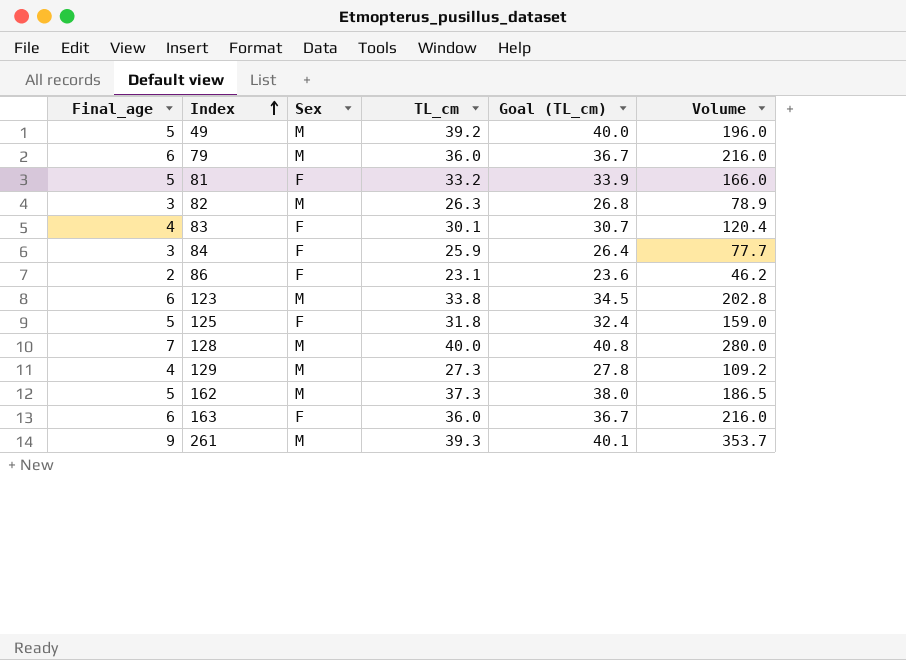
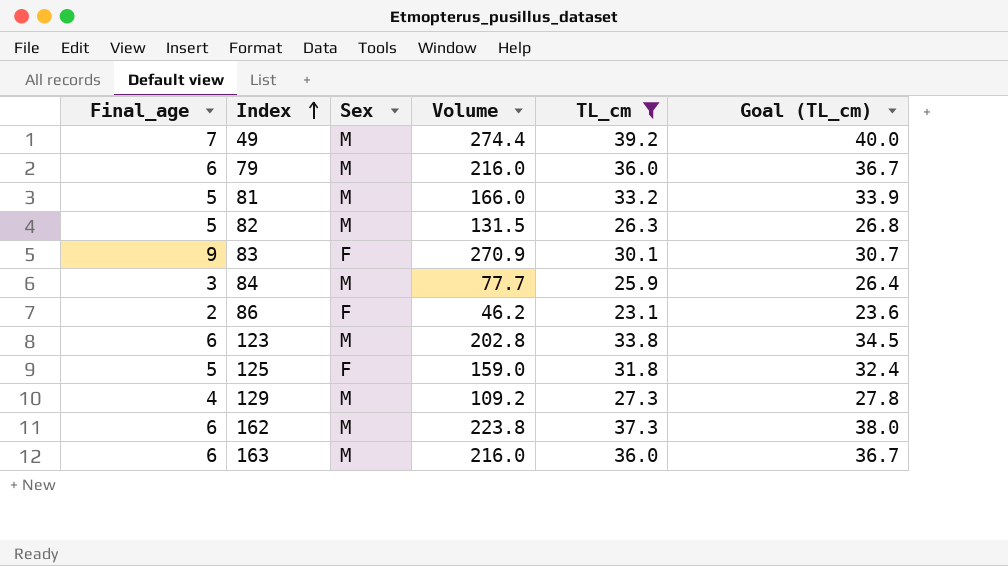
filter: none -> TL_cm <= 39.2
column Volume | position: 6 -> 4
49 | Final_age: 5 -> 7
49 | Volume: 196.0 -> 274.4
81 | Sex: F -> M
82 | Final_age: 3 -> 5
82 | Volume: 78.9 -> 131.5
83 | Final_age: 4 -> 9
83 | Volume: 120.4 -> 270.9
84 | Sex: F -> M
162 | Final_age: 5 -> 6
162 | Volume: 186.5 -> 223.8
163 | Sex: F -> M

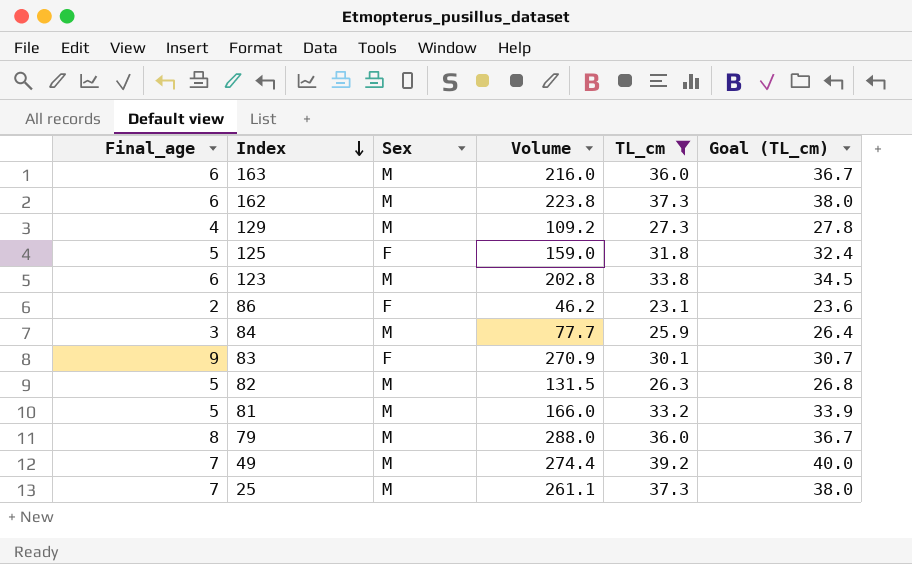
row order: Index ascending -> Index descending
79 | Final_age: 6 -> 8
79 | Volume: 216.0 -> 288.0
row 25: none -> 7 | M | 261.1 | 37.3 | 38.0

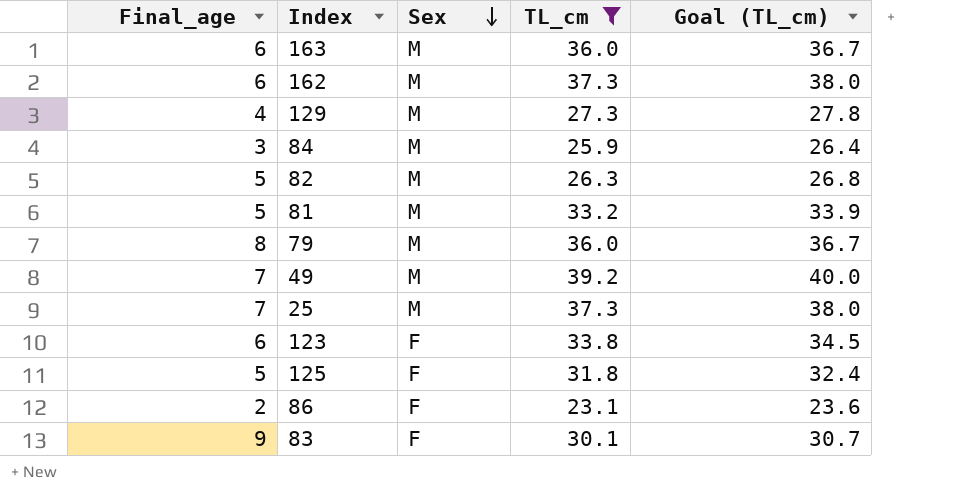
row order: Index descending -> Sex descending
column Volume | formula: [Final_age] * [TL_cm] -> none
123 | Sex: M -> F

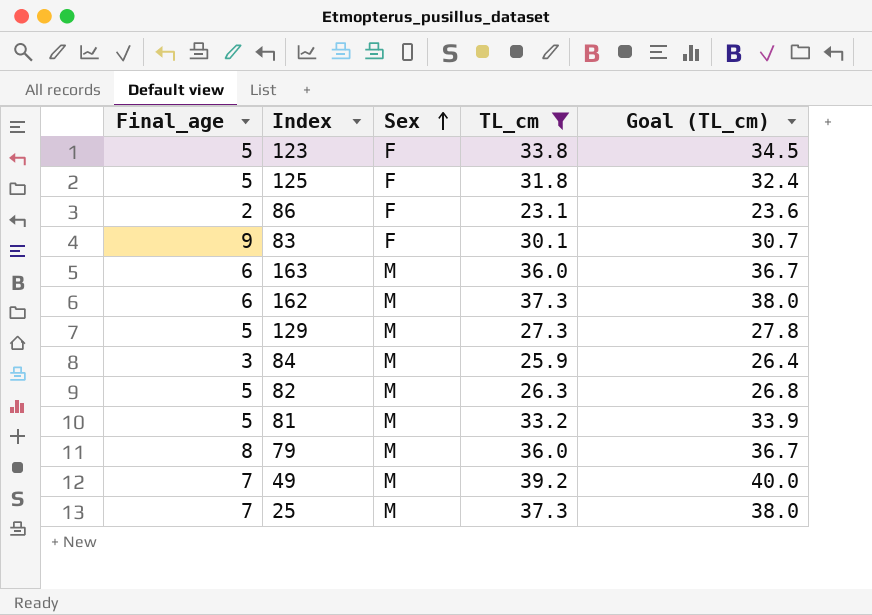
row order: Sex descending -> Sex ascending
123 | Final_age: 6 -> 5
129 | Final_age: 4 -> 5

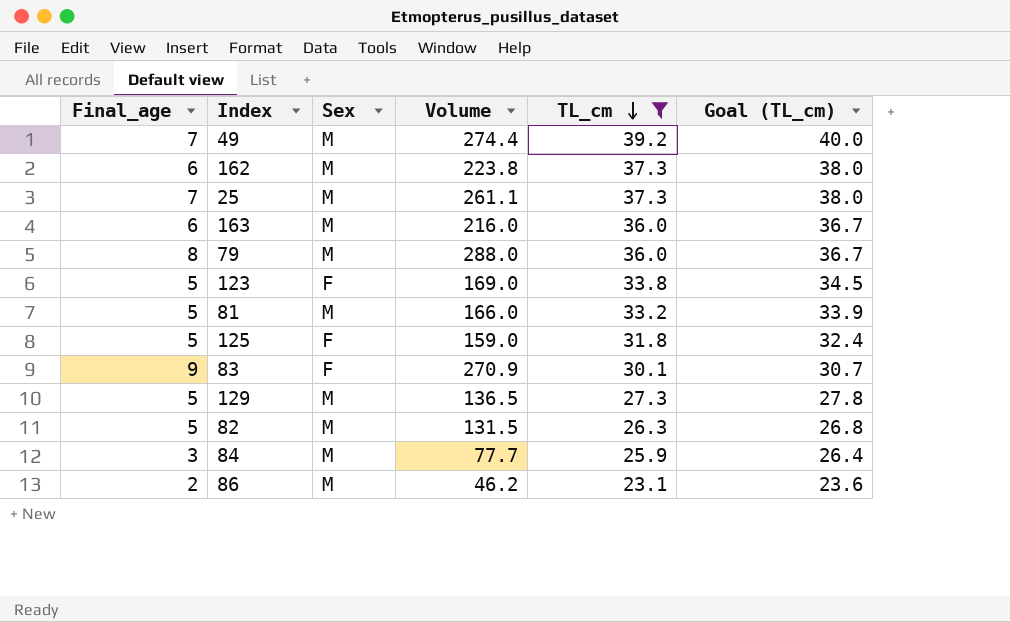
row order: Sex ascending -> TL_cm descending
column Volume | formula: none -> [Final_age] * [TL_cm]
86 | Sex: F -> M

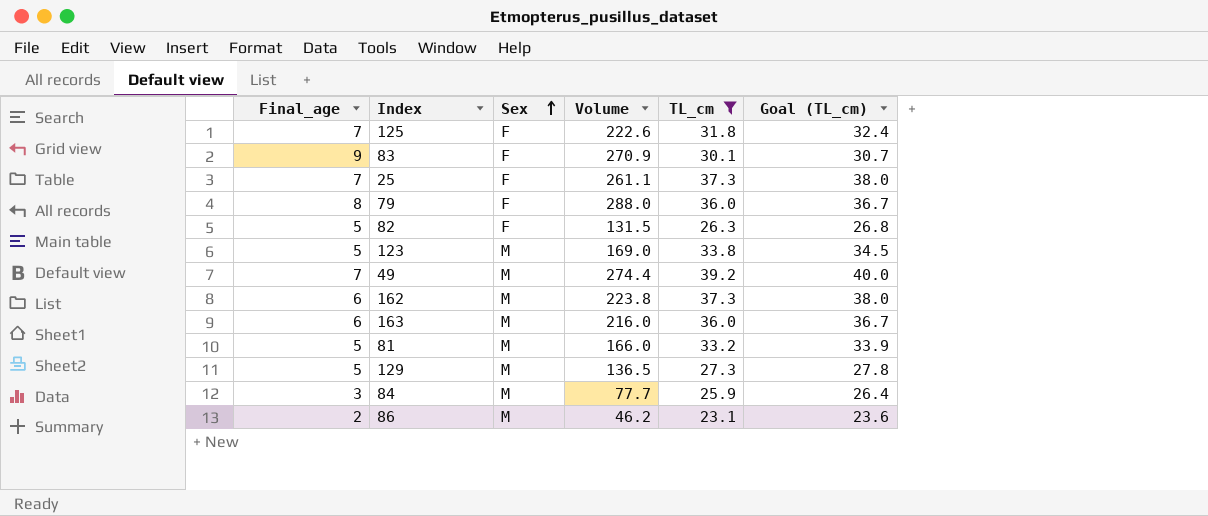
row order: TL_cm descending -> Sex ascending
125 | Final_age: 5 -> 7
125 | Volume: 159.0 -> 222.6
25 | Sex: M -> F
79 | Sex: M -> F
82 | Sex: M -> F
123 | Sex: F -> M

